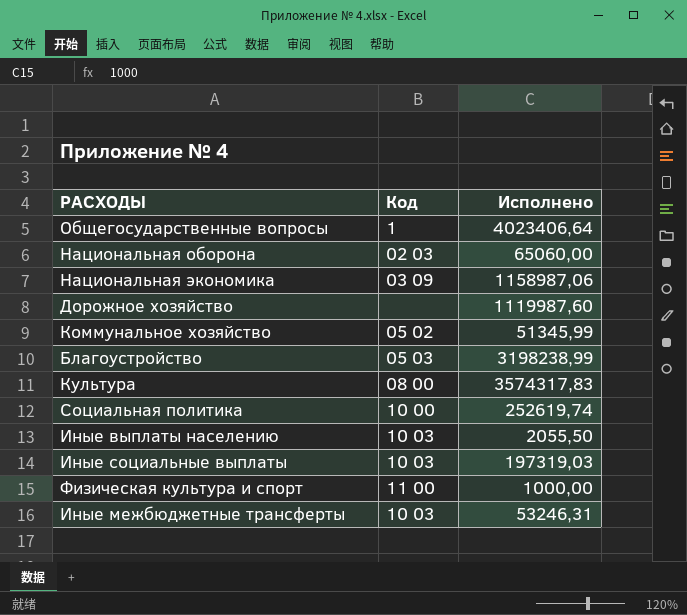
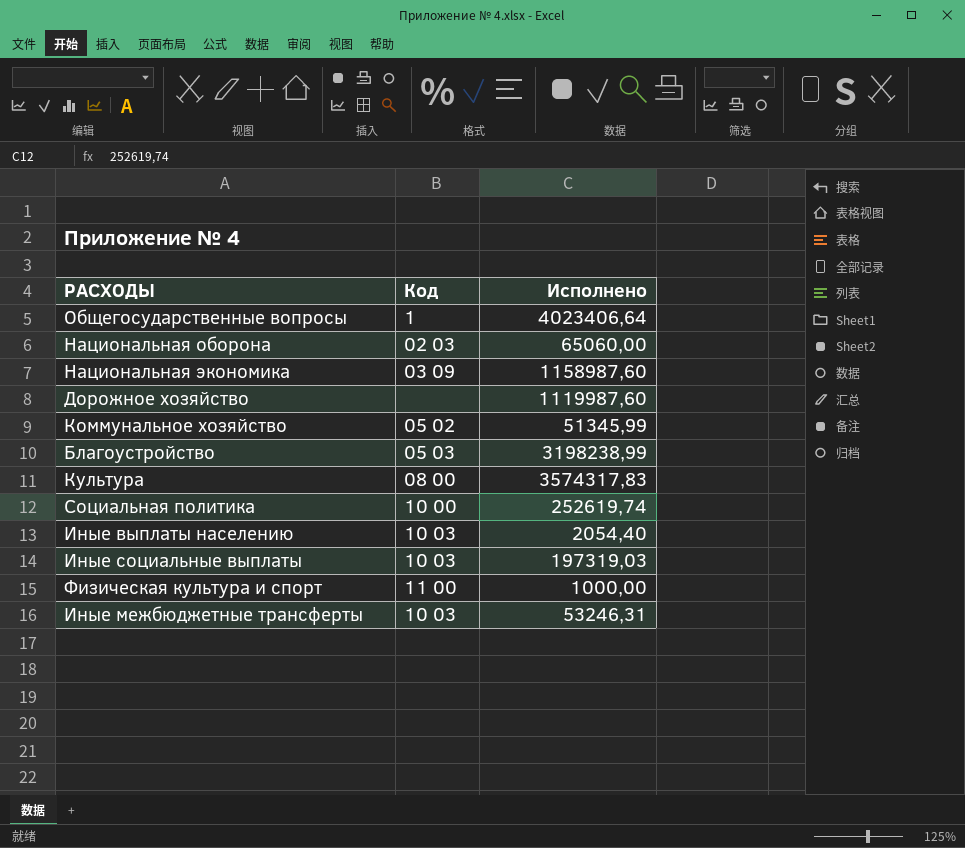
Национальная экономика | Исполнено: 1158987,06 -> 1158987,60
Иные выплаты населению | Исполнено: 2055,50 -> 2054,40

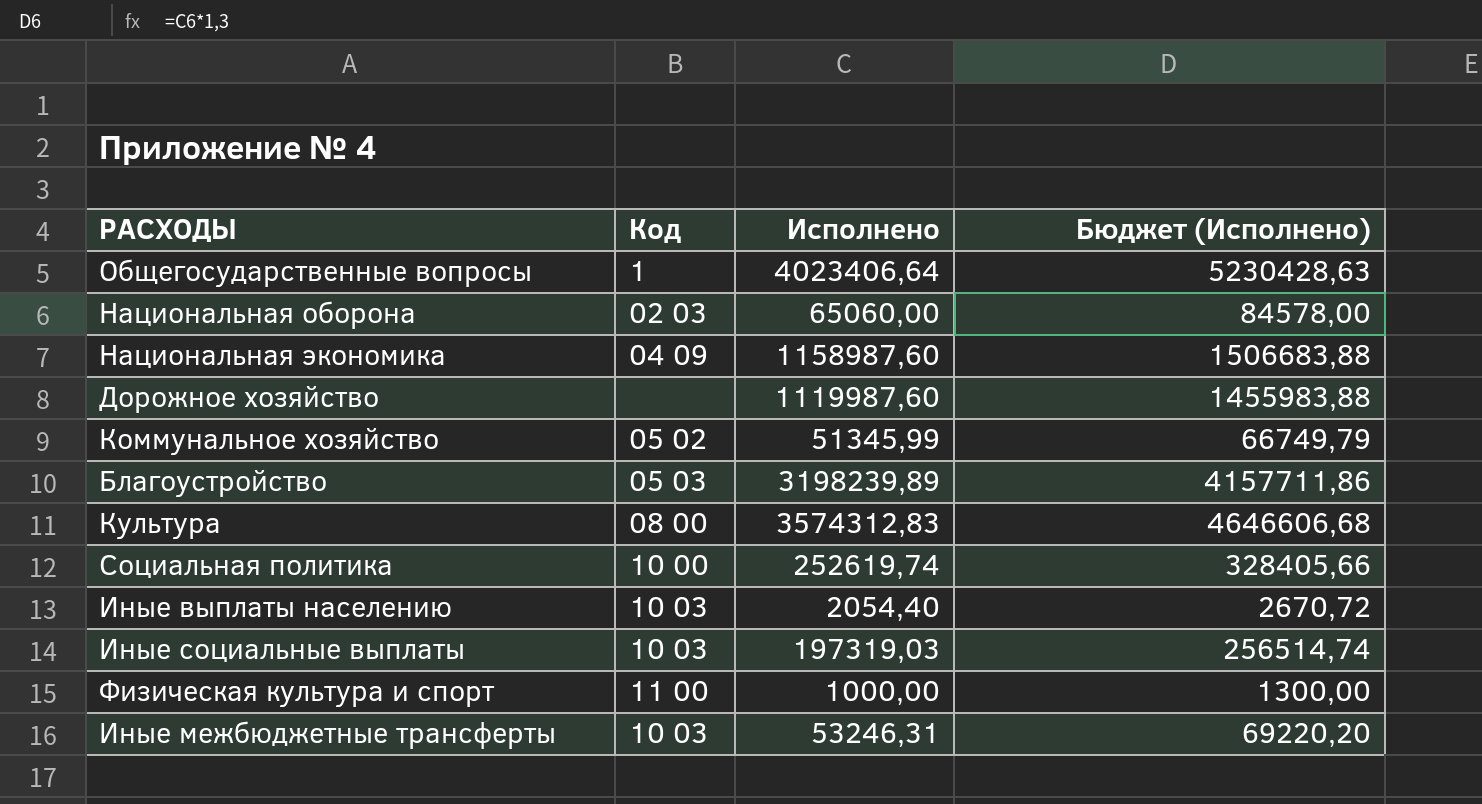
column Бюджет (Исполнено) | formula: none -> [Исполнено] * 1,3
Национальная экономика | Код: 03 09 -> 04 09
Благоустройство | Исполнено: 3198238,99 -> 3198239,89
Культура | Исполнено: 3574317,83 -> 3574312,83

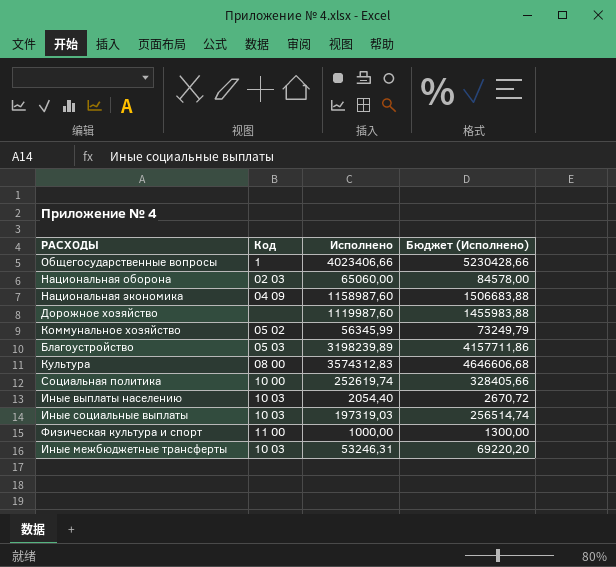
Общегосударственные вопросы | Исполнено: 4023406,64 -> 4023406,66
Общегосударственные вопросы | Бюджет (Исполнено): 5230428,63 -> 5230428,66
Коммунальное хозяйство | Исполнено: 51345,99 -> 56345,99
Коммунальное хозяйство | Бюджет (Исполнено): 66749,79 -> 73249,79

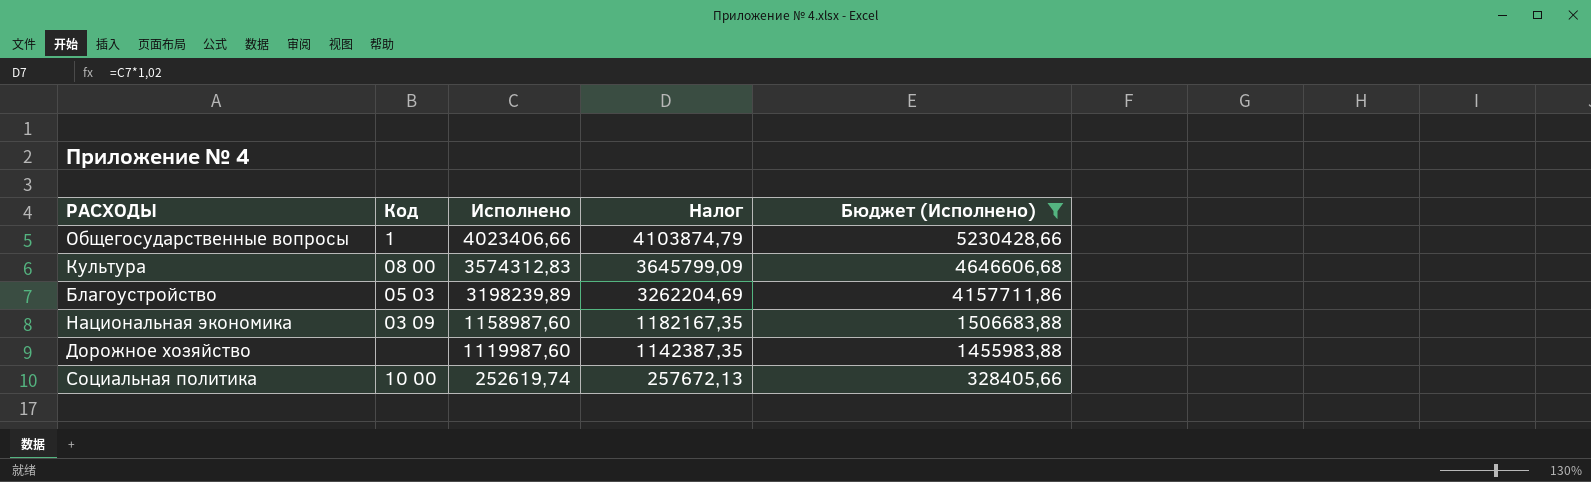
filter: none -> Бюджет (Исполнено) >= 328405,66
row order: none -> Исполнено descending
column Налог | formula: none -> [Исполнено] * 1,02
Национальная экономика | Код: 04 09 -> 03 09

